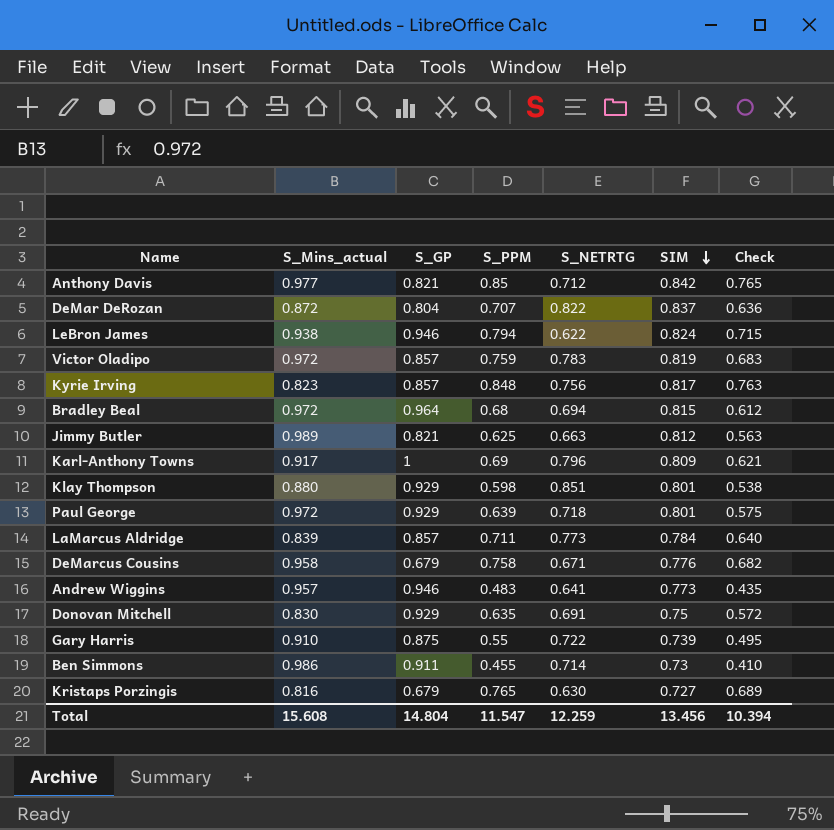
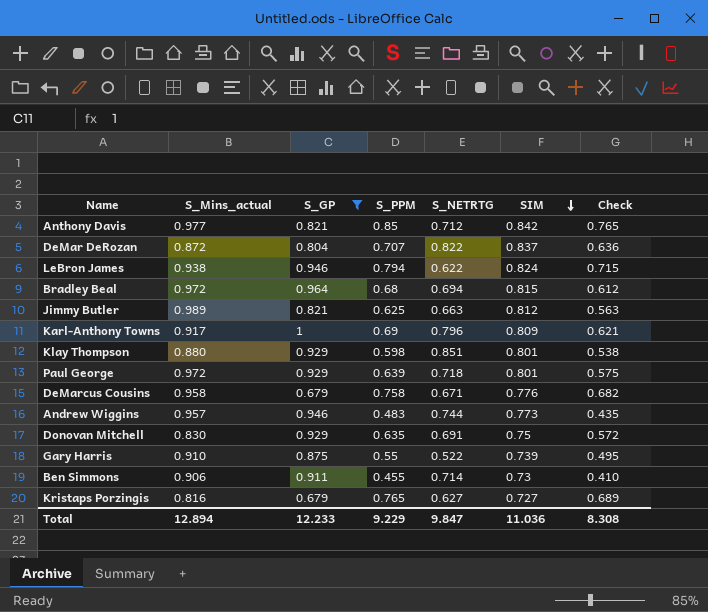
filter: none -> S_GP != 0.857
Andrew Wiggins | S_NETRTG: 0.641 -> 0.744
Gary Harris | S_NETRTG: 0.722 -> 0.522
Ben Simmons | S_Mins_actual: 0.986 -> 0.906
Kristaps Porzingis | S_NETRTG: 0.630 -> 0.627
Total | S_Mins_actual: 15.608 -> 12.894
Total | S_GP: 14.804 -> 12.233
Total | S_PPM: 11.547 -> 9.229
Total | S_NETRTG: 12.259 -> 9.847
Total | SIM: 13.456 -> 11.036
Total | Check: 10.394 -> 8.308

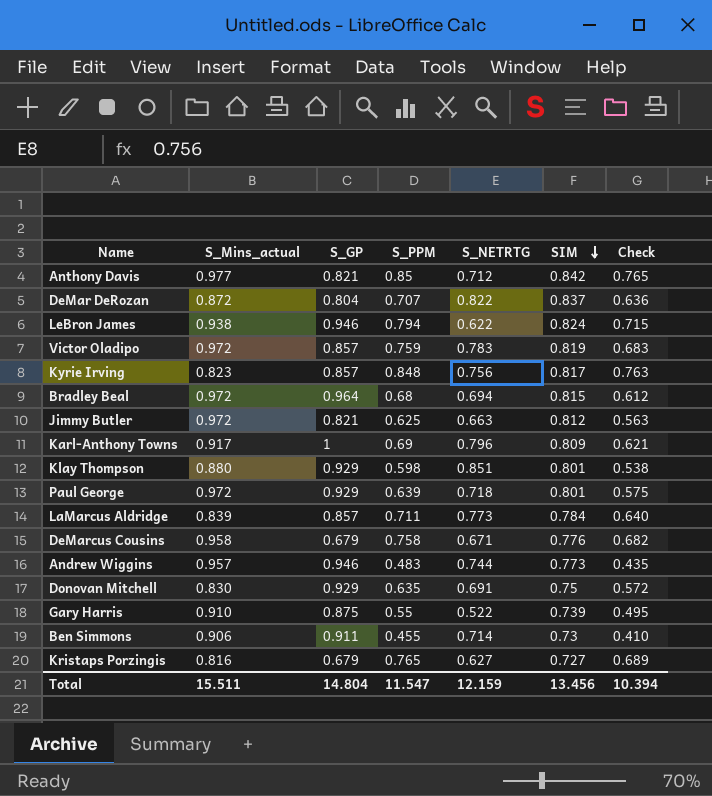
filter: S_GP != 0.857 -> none
Jimmy Butler | S_Mins_actual: 0.989 -> 0.972
Total | S_Mins_actual: 12.894 -> 15.511
Total | S_GP: 12.233 -> 14.804
Total | S_PPM: 9.229 -> 11.547
Total | S_NETRTG: 9.847 -> 12.159
Total | SIM: 11.036 -> 13.456
Total | Check: 8.308 -> 10.394

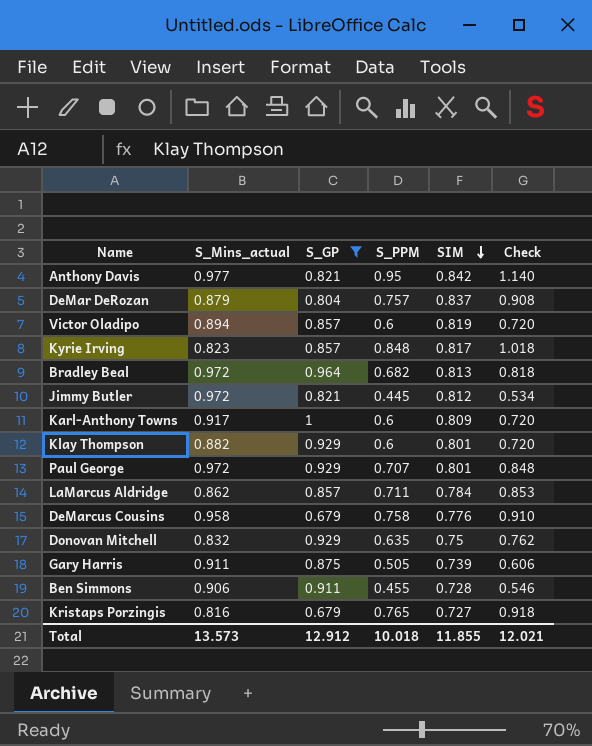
filter: none -> S_GP != 0.946
column S_NETRTG | position: 5 -> none
column Check | formula: [S_PPM] * 0.9 -> [S_PPM] * 1.2
Anthony Davis | S_PPM: 0.85 -> 0.95
DeMar DeRozan | S_Mins_actual: 0.872 -> 0.879
DeMar DeRozan | S_PPM: 0.707 -> 0.757
Victor Oladipo | S_Mins_actual: 0.972 -> 0.894
Victor Oladipo | S_PPM: 0.759 -> 0.6
Bradley Beal | S_PPM: 0.68 -> 0.682
Bradley Beal | SIM: 0.815 -> 0.813
Jimmy Butler | S_PPM: 0.625 -> 0.445
Karl-Anthony Towns | S_PPM: 0.69 -> 0.6
Klay Thompson | S_Mins_actual: 0.880 -> 0.882
Klay Thompson | S_PPM: 0.598 -> 0.6
Paul George | S_PPM: 0.639 -> 0.707
LaMarcus Aldridge | S_Mins_actual: 0.839 -> 0.862
Donovan Mitchell | S_Mins_actual: 0.830 -> 0.832
Gary Harris | S_Mins_actual: 0.910 -> 0.911
Gary Harris | S_PPM: 0.55 -> 0.505
Ben Simmons | SIM: 0.73 -> 0.728
Total | S_Mins_actual: 15.511 -> 13.573
Total | S_GP: 14.804 -> 12.912
Total | S_PPM: 11.547 -> 10.018
Total | SIM: 13.456 -> 11.855
Total | Check: 10.394 -> 12.021

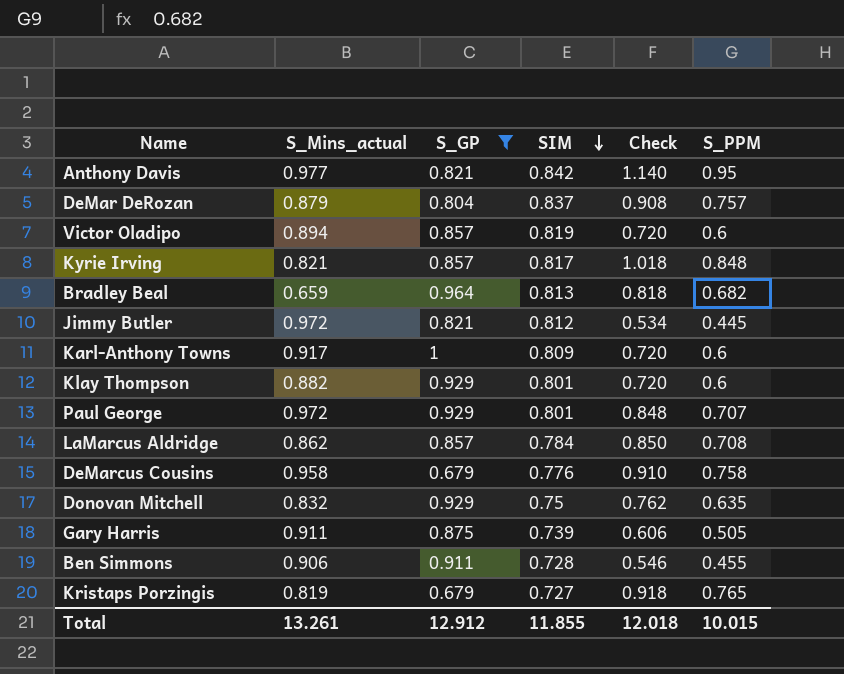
column S_PPM | position: 4 -> 6
Kyrie Irving | S_Mins_actual: 0.823 -> 0.821
Bradley Beal | S_Mins_actual: 0.972 -> 0.659
LaMarcus Aldridge | Check: 0.853 -> 0.850
LaMarcus Aldridge | S_PPM: 0.711 -> 0.708
Kristaps Porzingis | S_Mins_actual: 0.816 -> 0.819
Total | S_Mins_actual: 13.573 -> 13.261
Total | Check: 12.021 -> 12.018
Total | S_PPM: 10.018 -> 10.015

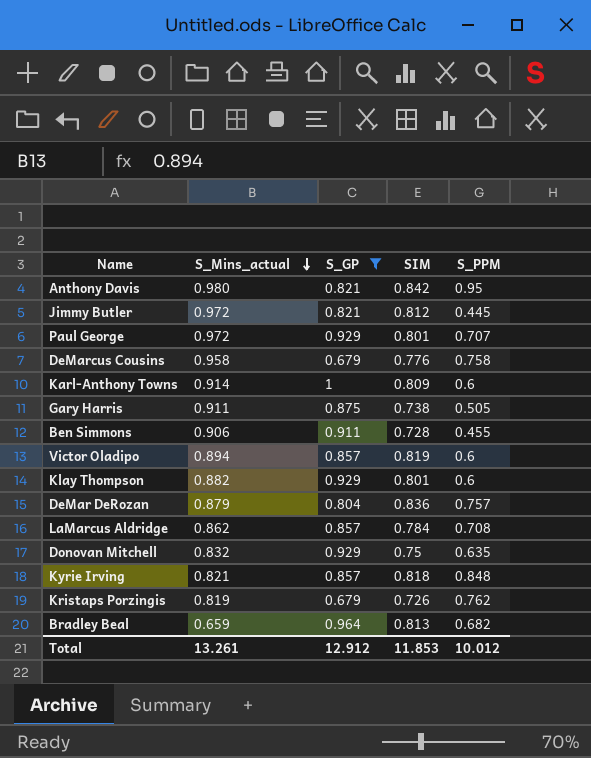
row order: SIM descending -> S_Mins_actual descending
column Check | formula: [S_PPM] * 1.2 -> none
Anthony Davis | S_Mins_actual: 0.977 -> 0.980
Karl-Anthony Towns | S_Mins_actual: 0.917 -> 0.914
Gary Harris | SIM: 0.739 -> 0.738
DeMar DeRozan | SIM: 0.837 -> 0.836
Kyrie Irving | SIM: 0.817 -> 0.818
Kristaps Porzingis | SIM: 0.727 -> 0.726
Kristaps Porzingis | S_PPM: 0.765 -> 0.762
Total | SIM: 11.855 -> 11.853
Total | S_PPM: 10.015 -> 10.012

